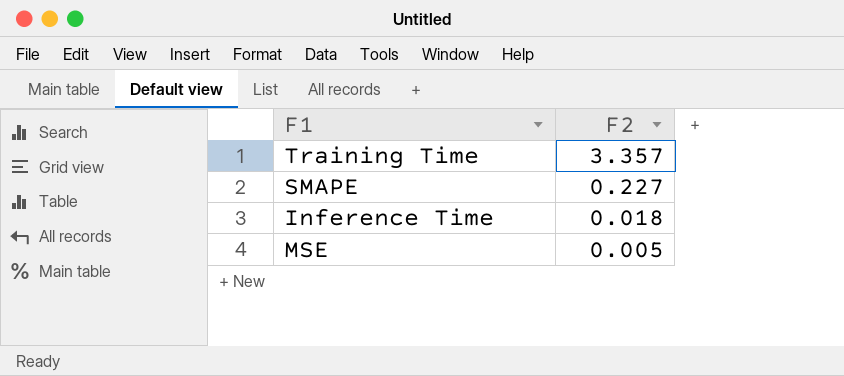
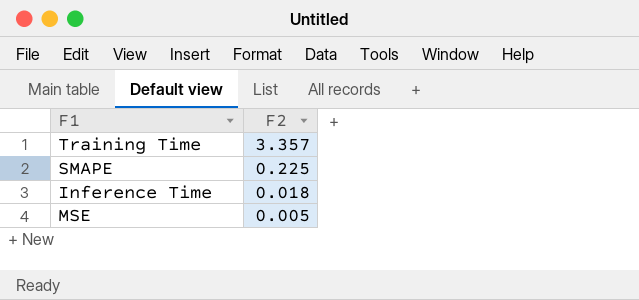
SMAPE | F2: 0.227 -> 0.225

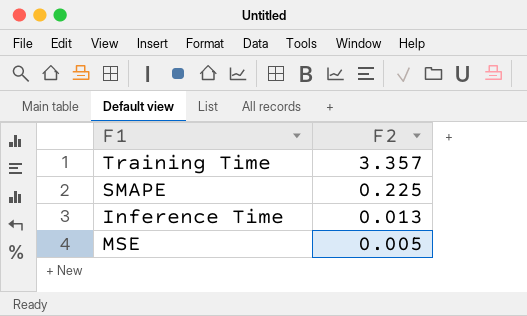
Inference Time | F2: 0.018 -> 0.013

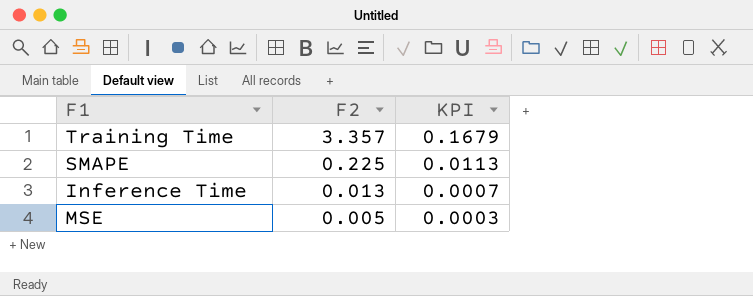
column KPI | formula: none -> [F2] * 0.05

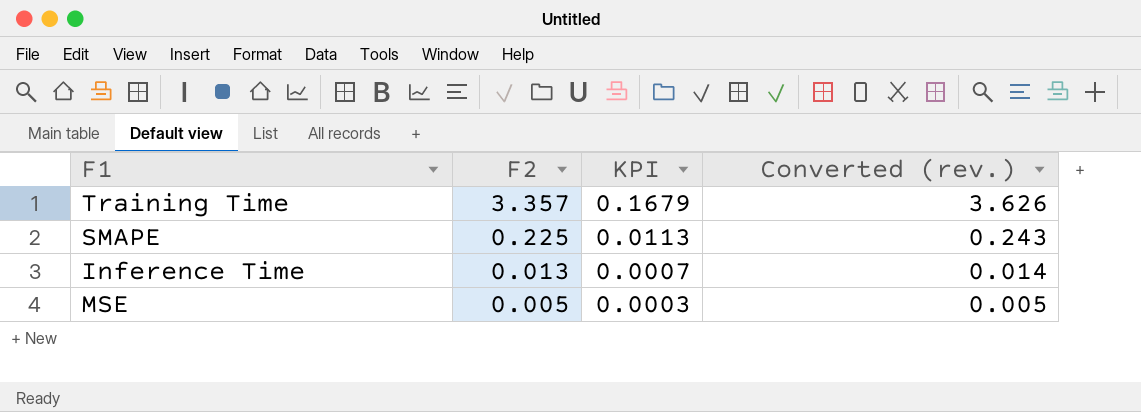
column Converted (rev.) | formula: none -> [F2] * 1.08

